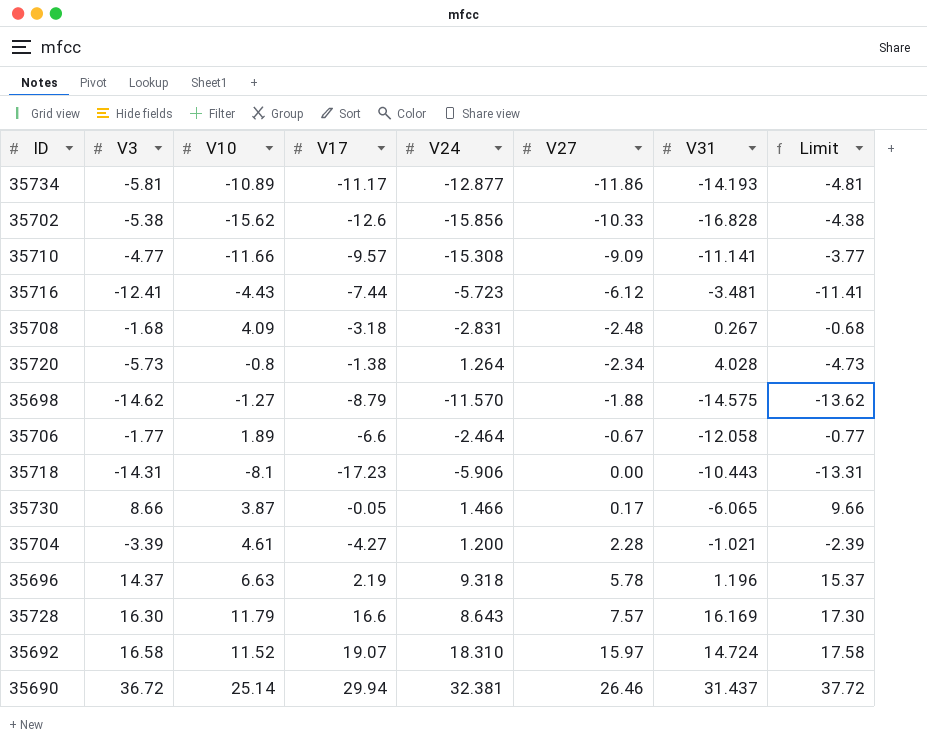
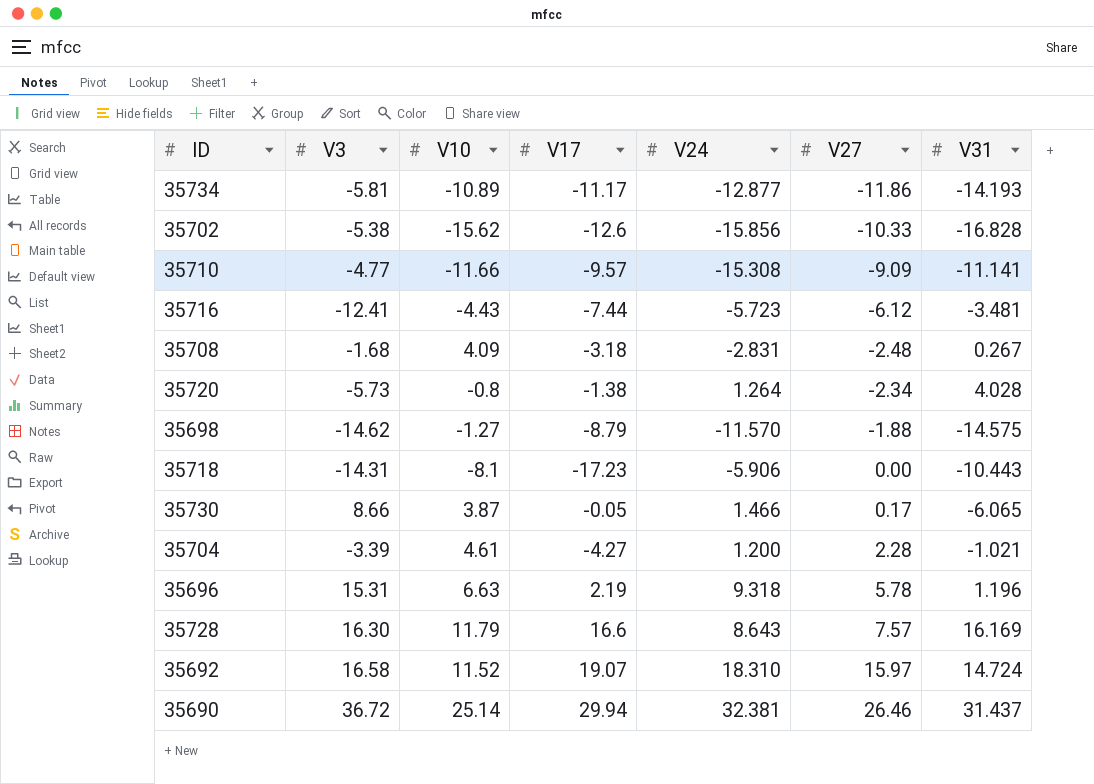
column Limit | formula: [V3] + 1 -> none
row 35706: -1.77 | 1.89 | -6.6 | -2.464 | -0.67 | -12.058 | -0.77 -> none
35696 | V3: 14.37 -> 15.31

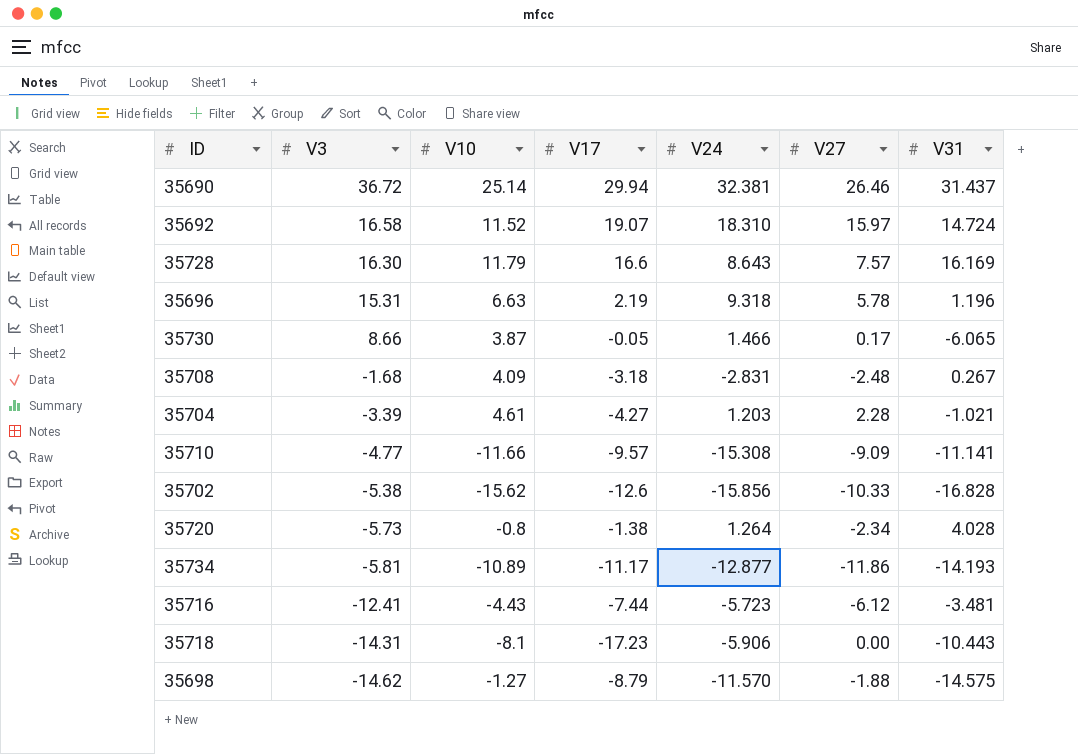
row order: V27 ascending -> V3 descending
35704 | V24: 1.200 -> 1.203

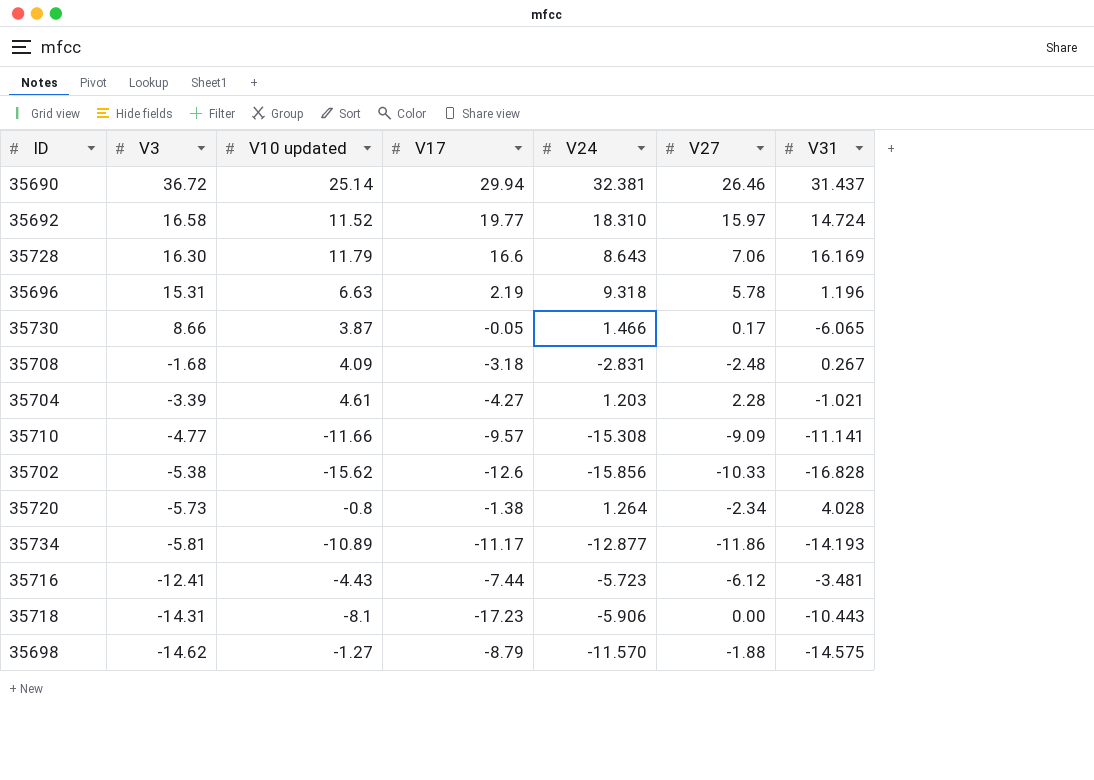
column name: V10 -> V10 updated
35692 | V17: 19.07 -> 19.77
35728 | V27: 7.57 -> 7.06

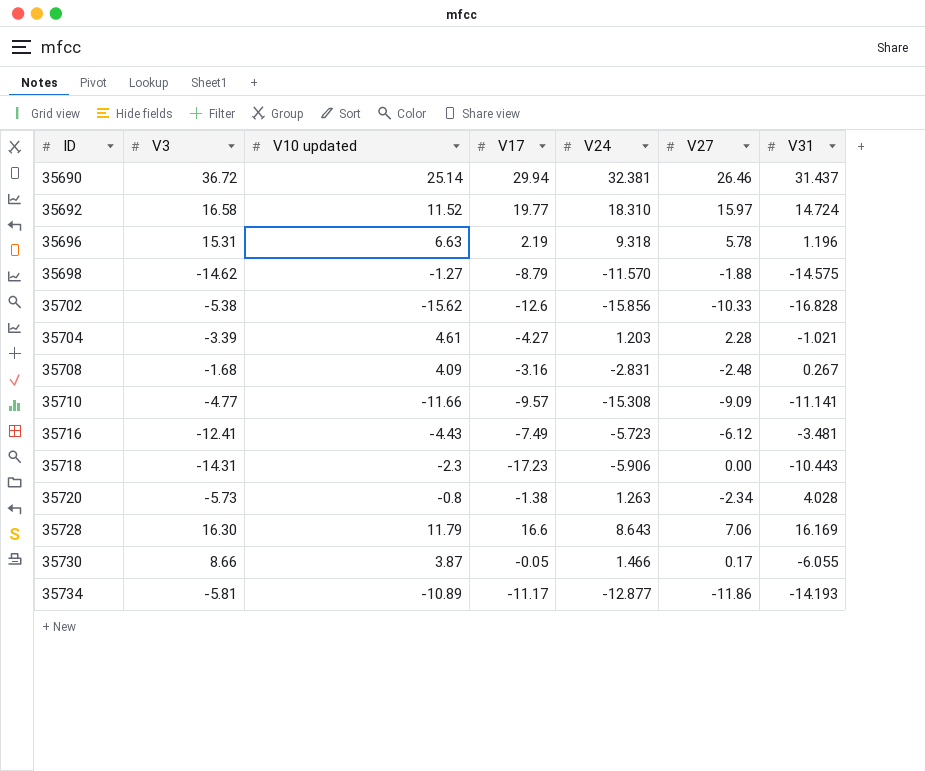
row order: V3 descending -> ID ascending
35708 | V17: -3.18 -> -3.16
35716 | V17: -7.44 -> -7.49
35718 | V10 updated: -8.1 -> -2.3
35720 | V24: 1.264 -> 1.263
35730 | V31: -6.065 -> -6.055

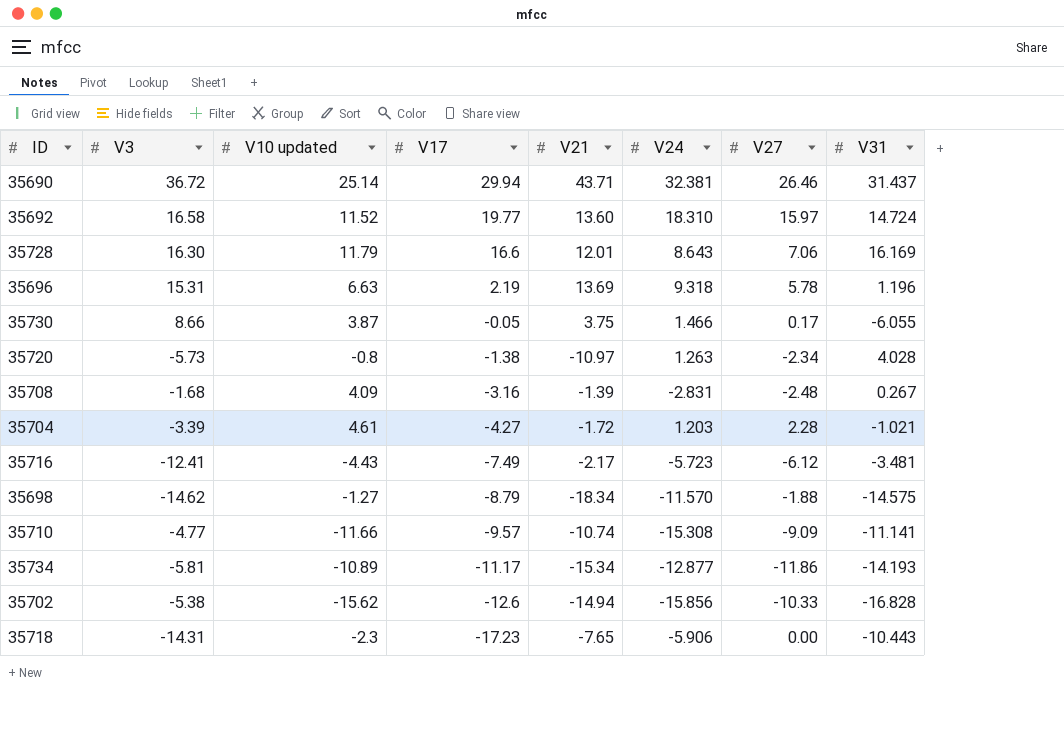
row order: ID ascending -> V17 descending
column V21 | position: none -> 5

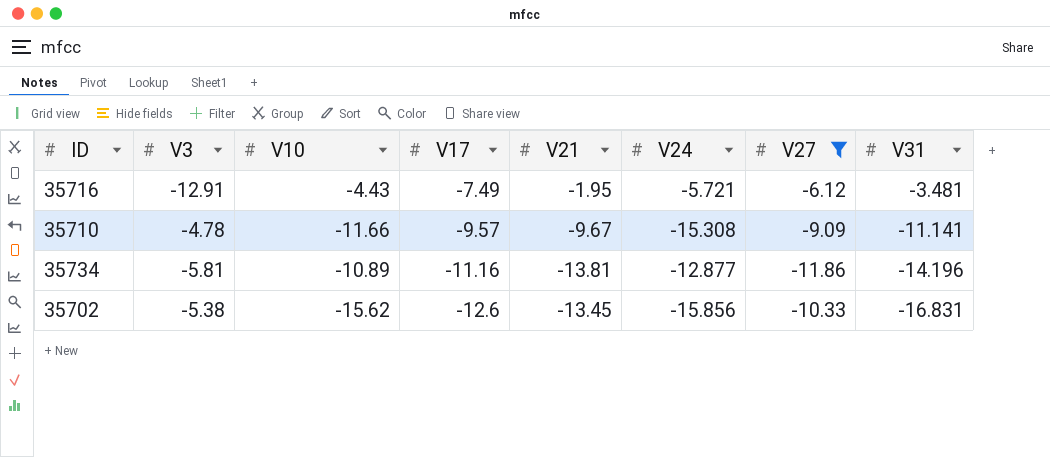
filter: none -> V27 <= -6.12
column name: V10 updated -> V10
35716 | V3: -12.41 -> -12.91
35716 | V21: -2.17 -> -1.95
35716 | V24: -5.723 -> -5.721
35710 | V3: -4.77 -> -4.78
35710 | V21: -10.74 -> -9.67
35734 | V17: -11.17 -> -11.16
35734 | V21: -15.34 -> -13.81
35734 | V31: -14.193 -> -14.196
35702 | V21: -14.94 -> -13.45
35702 | V31: -16.828 -> -16.831

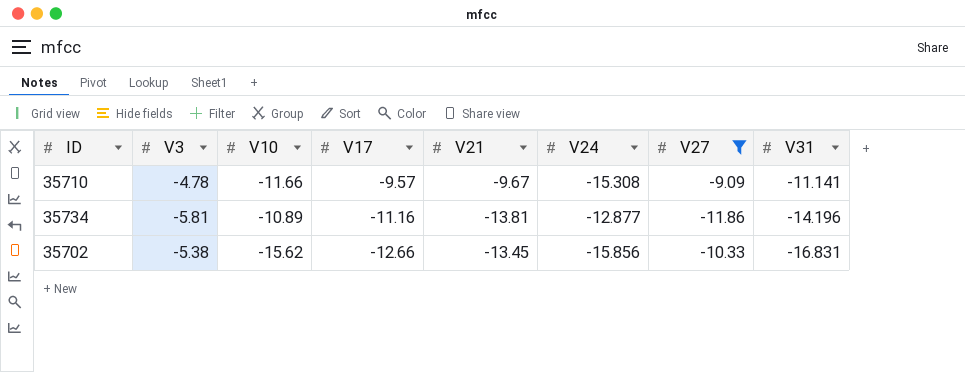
row 35716: -12.91 | -4.43 | -7.49 | -1.95 | -5.721 | -6.12 | -3.481 -> none
35702 | V17: -12.6 -> -12.66

